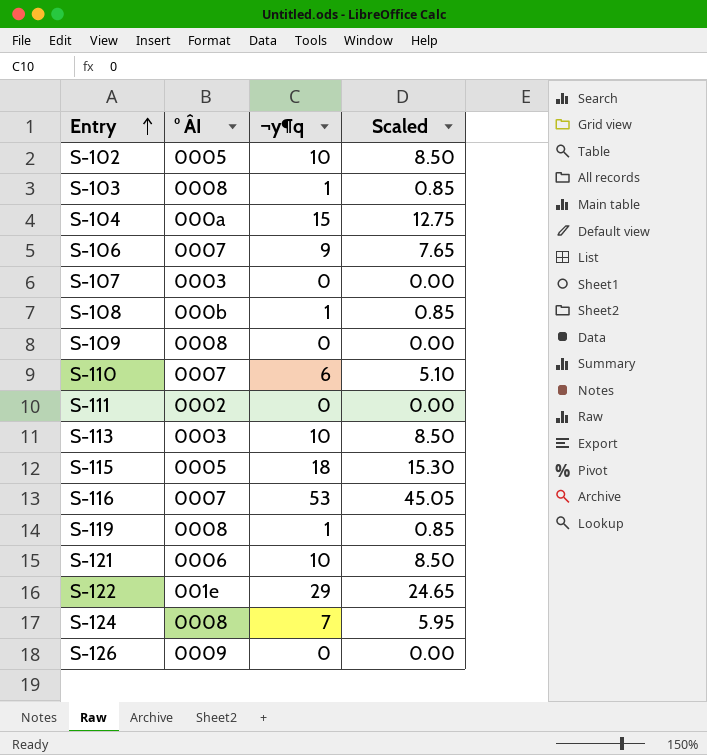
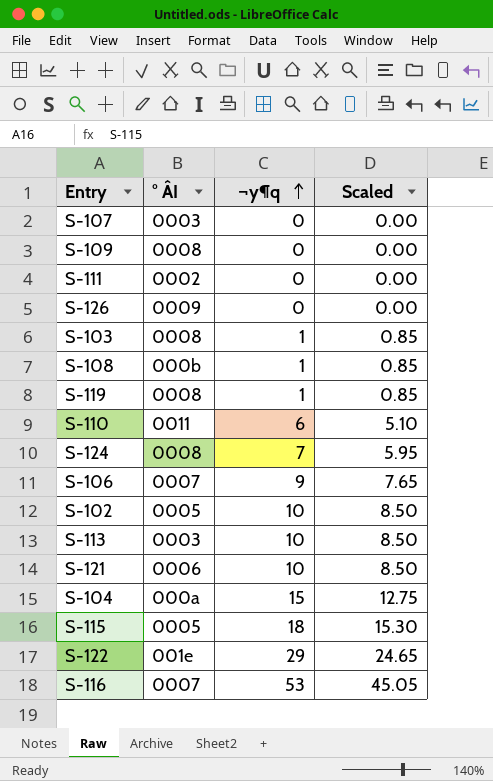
row order: Entry ascending -> ¬y¶q ascending
S-110 | ° ÂI: 0007 -> 0011

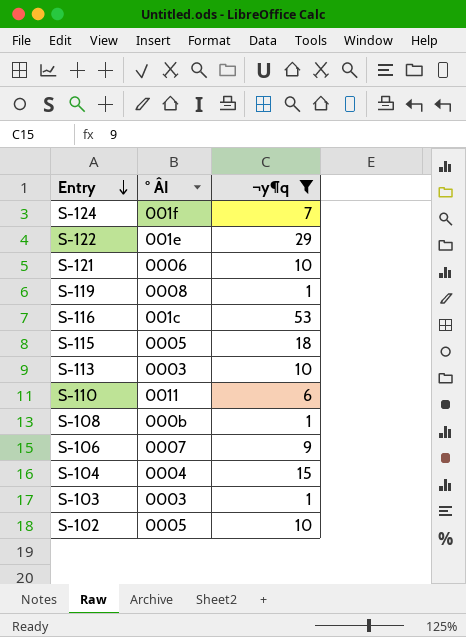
filter: none -> ¬y¶q != 0
row order: ¬y¶q ascending -> Entry descending
column Scaled | formula: [¬y¶q] * 0.85 -> none
S-124 | ° ÂI: 0008 -> 001f
S-116 | ° ÂI: 0007 -> 001c
S-104 | ° ÂI: 000a -> 0004
S-103 | ° ÂI: 0008 -> 0003

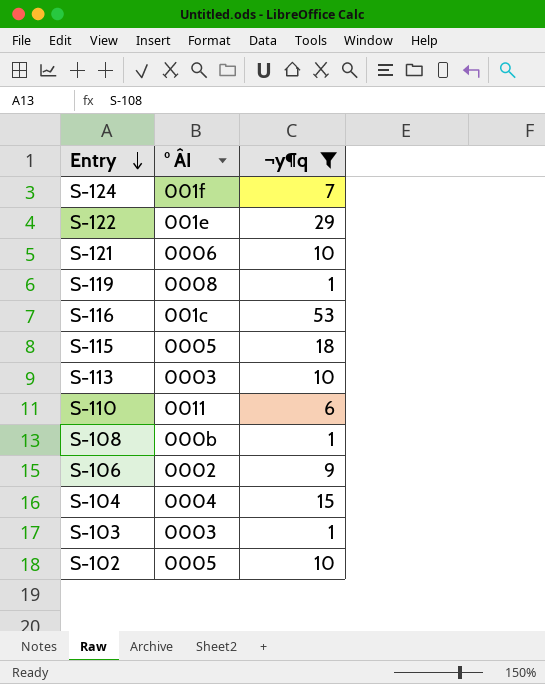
S-106 | ° ÂI: 0007 -> 0002

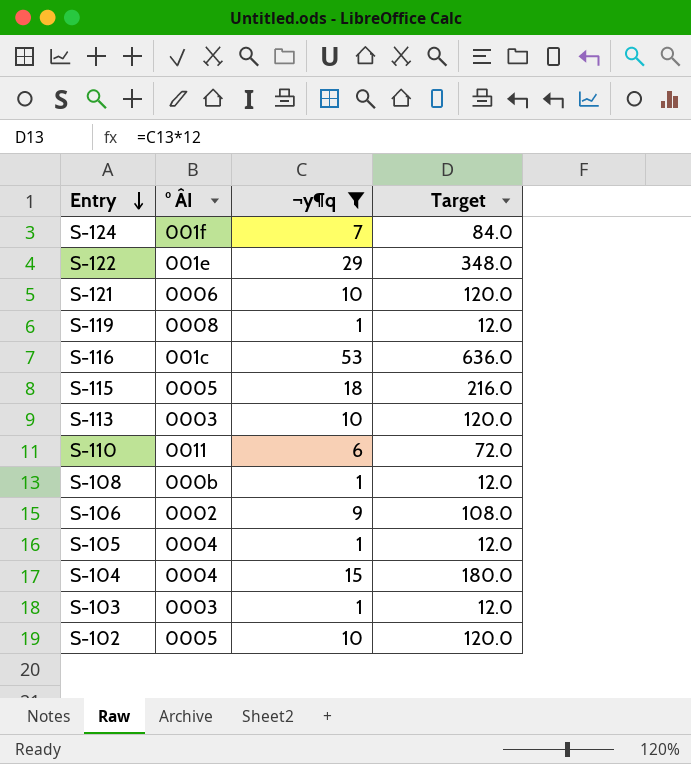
column Target | formula: none -> [¬y¶q] * 12
row S-105: none -> 0004 | 1 | 12.0

